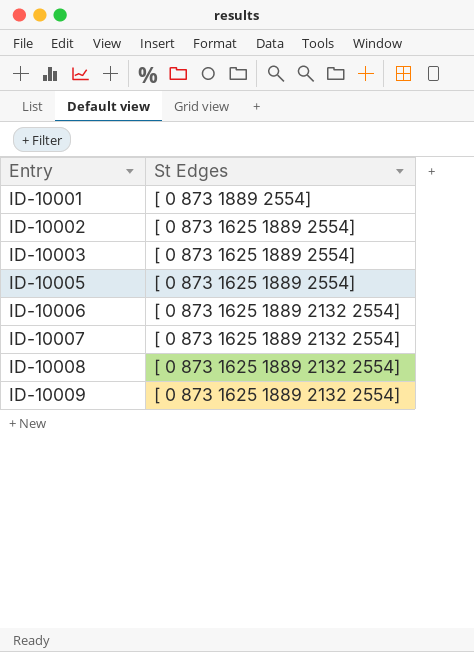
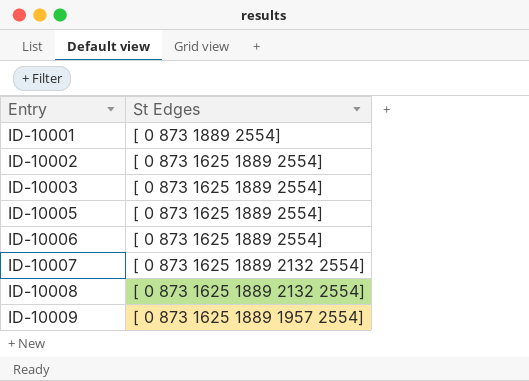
ID-10006 | St Edges: [ 0 873 1625 1889 2132 2554] -> [ 0 873 1625 1889 2554]
ID-10009 | St Edges: [ 0 873 1625 1889 2132 2554] -> [ 0 873 1625 1889 1957 2554]

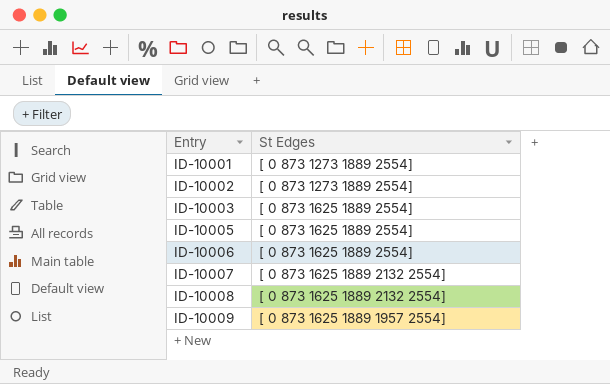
ID-10001 | St Edges: [ 0 873 1889 2554] -> [ 0 873 1273 1889 2554]
ID-10002 | St Edges: [ 0 873 1625 1889 2554] -> [ 0 873 1273 1889 2554]

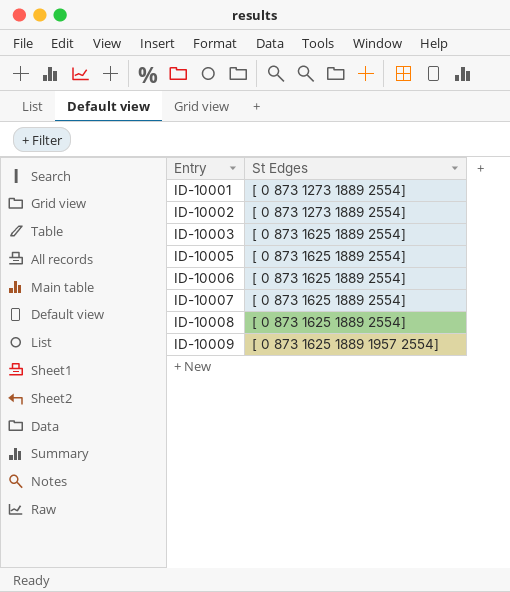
ID-10007 | St Edges: [ 0 873 1625 1889 2132 2554] -> [ 0 873 1625 1889 2554]
ID-10008 | St Edges: [ 0 873 1625 1889 2132 2554] -> [ 0 873 1625 1889 2554]

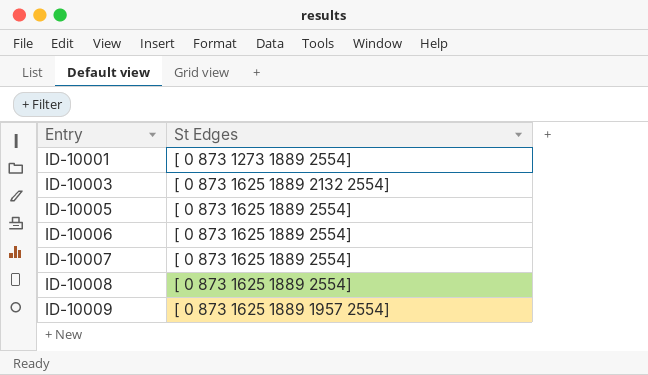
row ID-10002: [ 0 873 1273 1889 2554] -> none
ID-10003 | St Edges: [ 0 873 1625 1889 2554] -> [ 0 873 1625 1889 2132 2554]

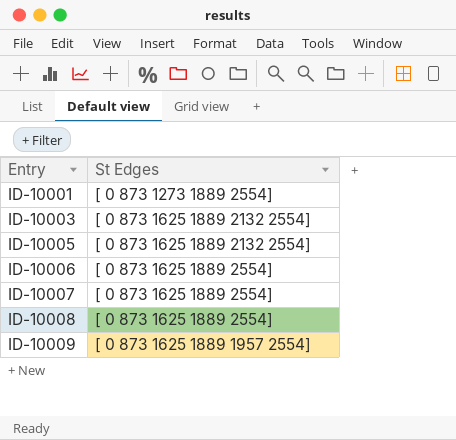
ID-10005 | St Edges: [ 0 873 1625 1889 2554] -> [ 0 873 1625 1889 2132 2554]

